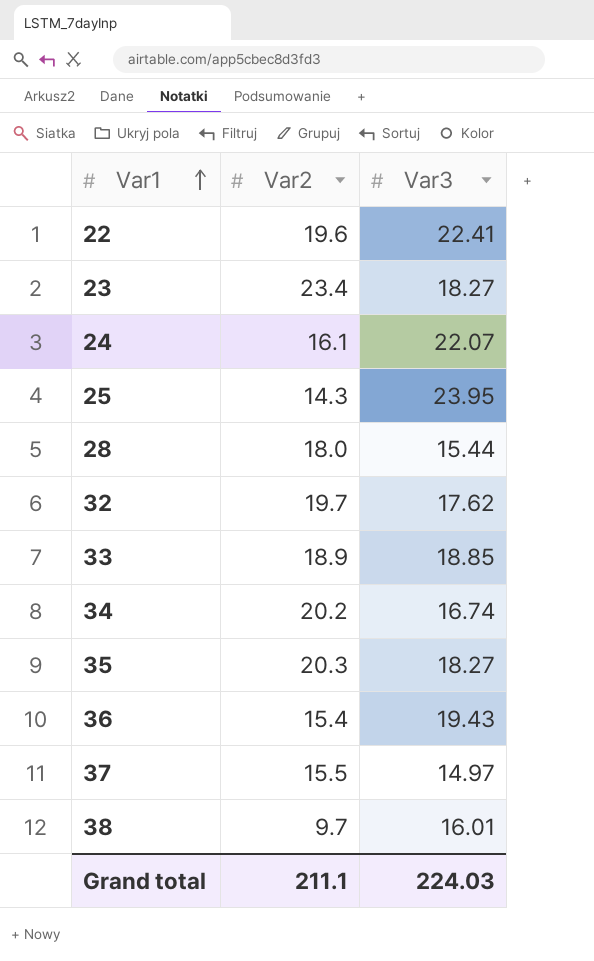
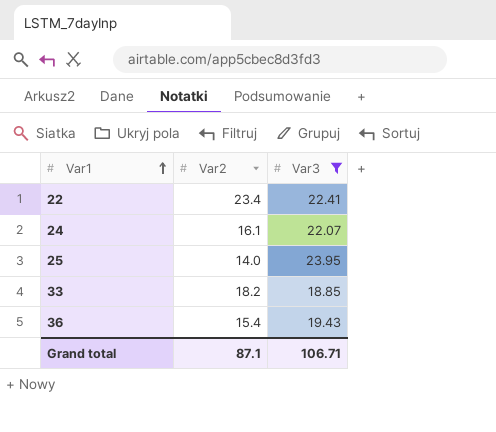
filter: none -> Var3 >= 18.85
22 | Var2: 19.6 -> 23.4
25 | Var2: 14.3 -> 14.0
33 | Var2: 18.9 -> 18.2
Grand total | Var2: 211.1 -> 87.1
Grand total | Var3: 224.03 -> 106.71

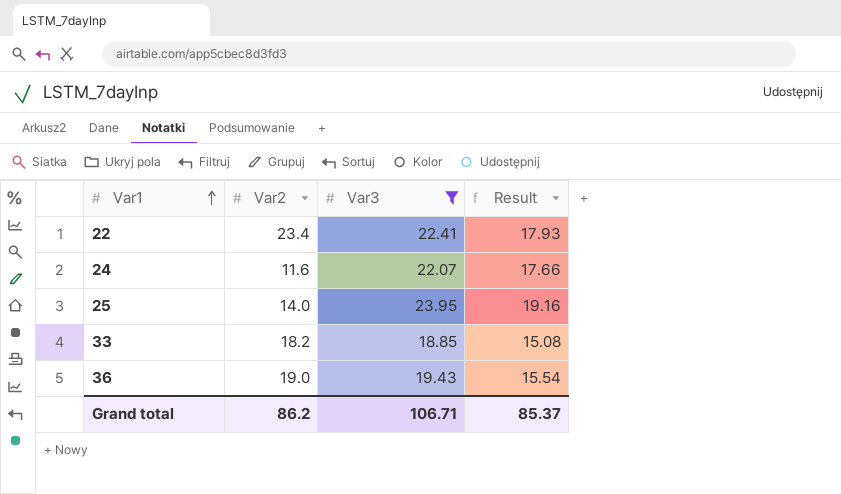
column Result | formula: none -> [Var3] * 0.8
24 | Var2: 16.1 -> 11.6
36 | Var2: 15.4 -> 19.0
Grand total | Var2: 87.1 -> 86.2

